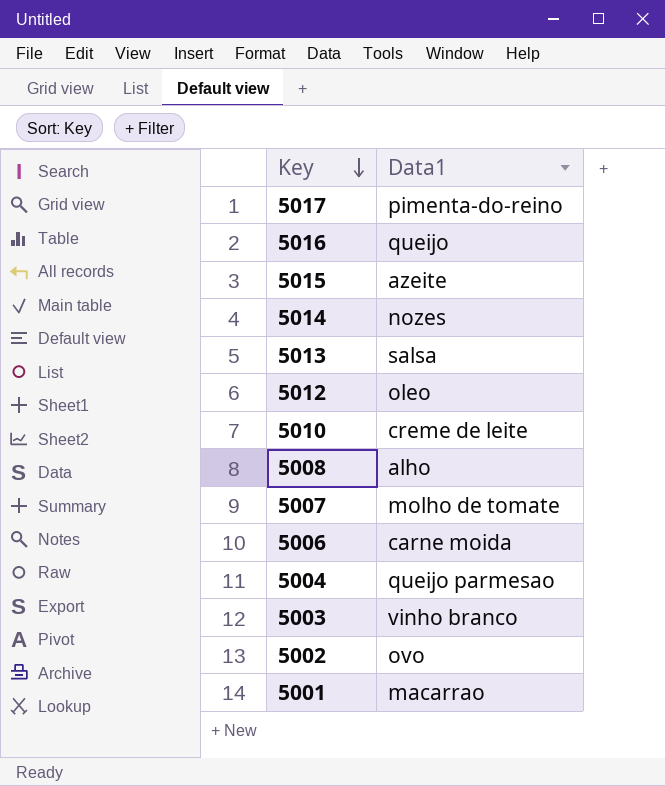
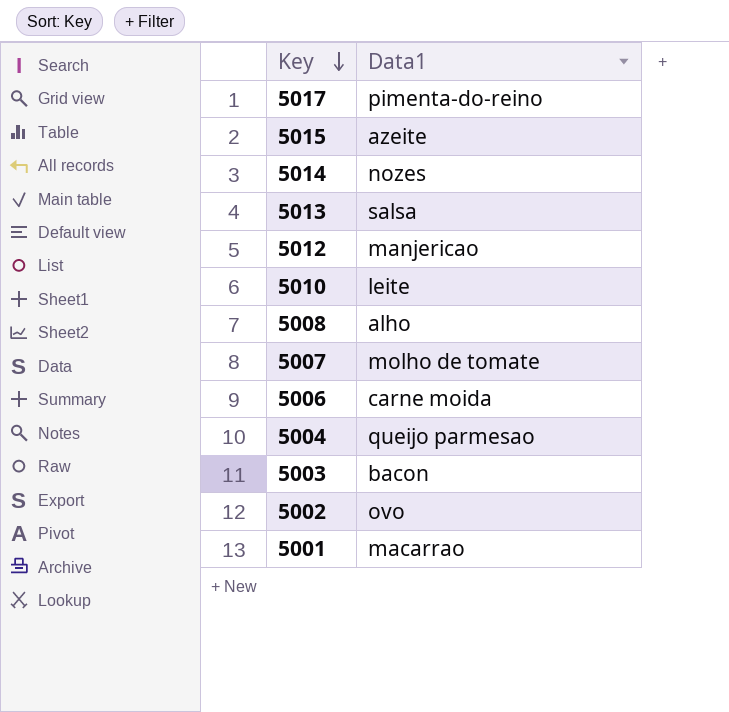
row 5016: queijo -> none
5012 | Data1: oleo -> manjericao
5010 | Data1: creme de leite -> leite
5003 | Data1: vinho branco -> bacon

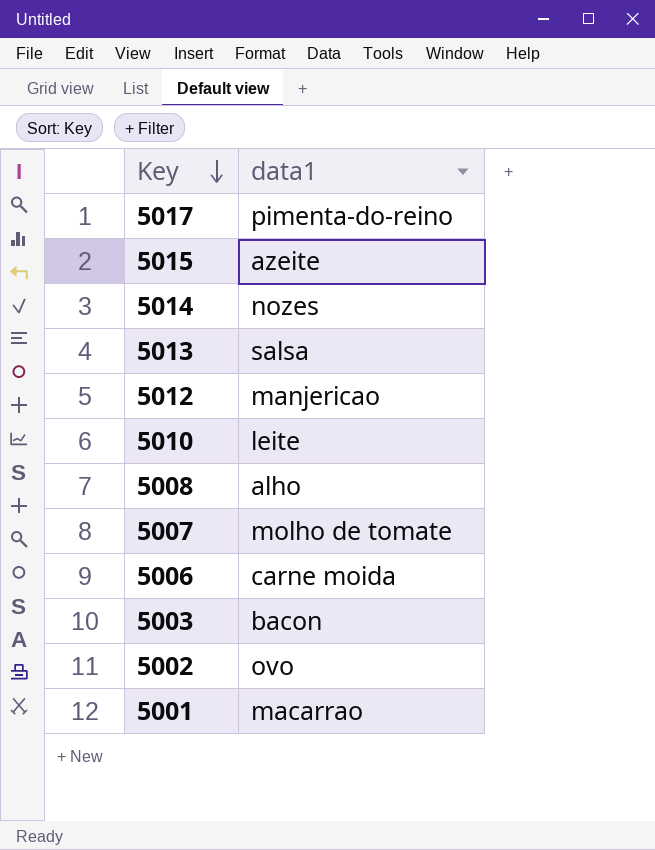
column name: Data1 -> data1
row 5004: queijo parmesao -> none

